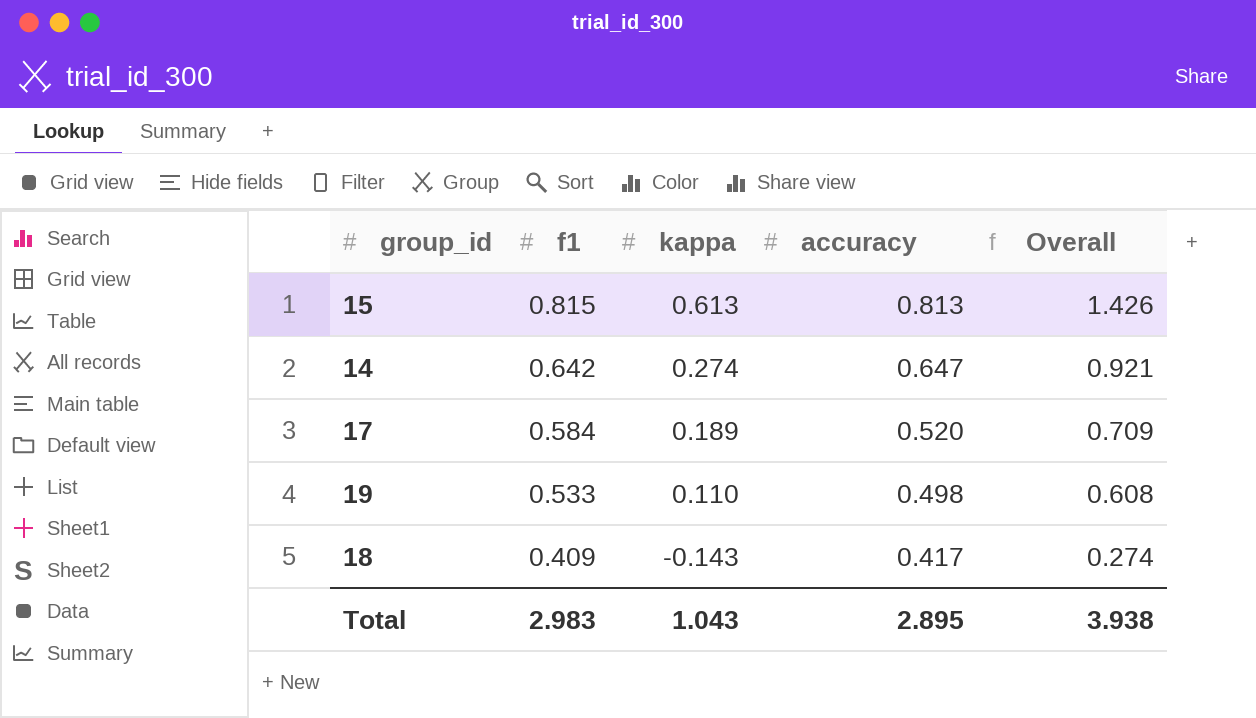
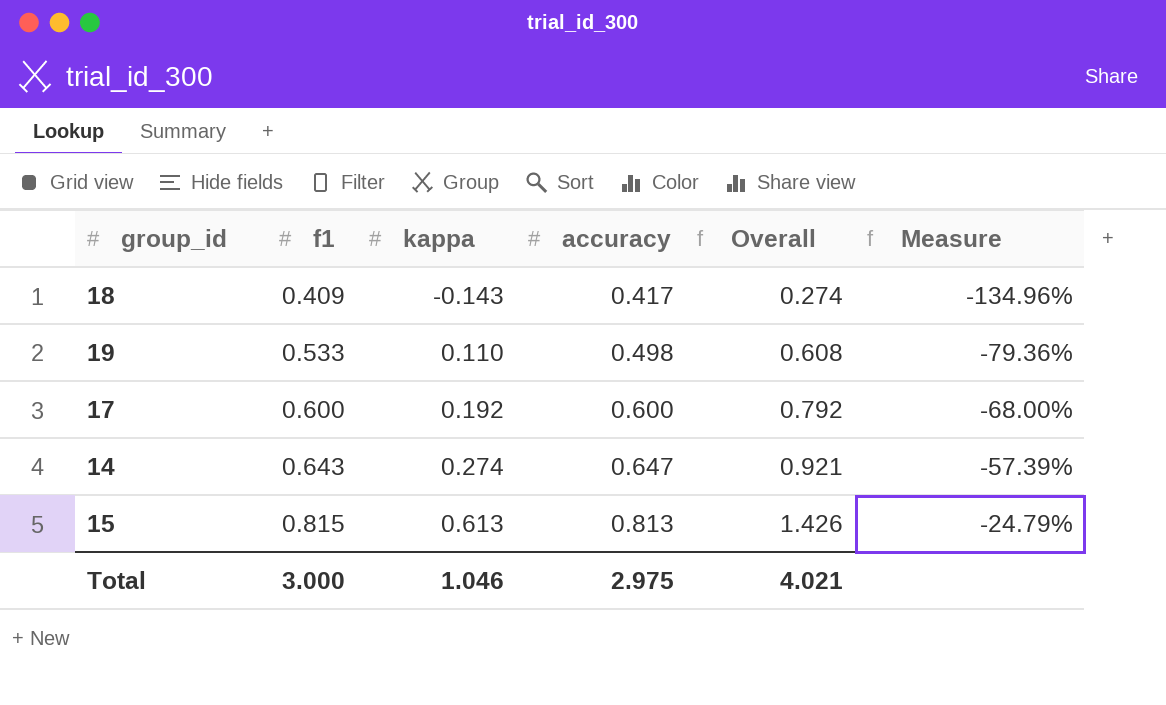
row order: f1 descending -> f1 ascending
column Measure | formula: none -> ([kappa] - [f1]) / [f1]
17 | f1: 0.584 -> 0.600
17 | kappa: 0.189 -> 0.192
17 | accuracy: 0.520 -> 0.600
17 | Overall: 0.709 -> 0.792
14 | f1: 0.642 -> 0.643
Total | f1: 2.983 -> 3.000
Total | kappa: 1.043 -> 1.046
Total | accuracy: 2.895 -> 2.975
Total | Overall: 3.938 -> 4.021

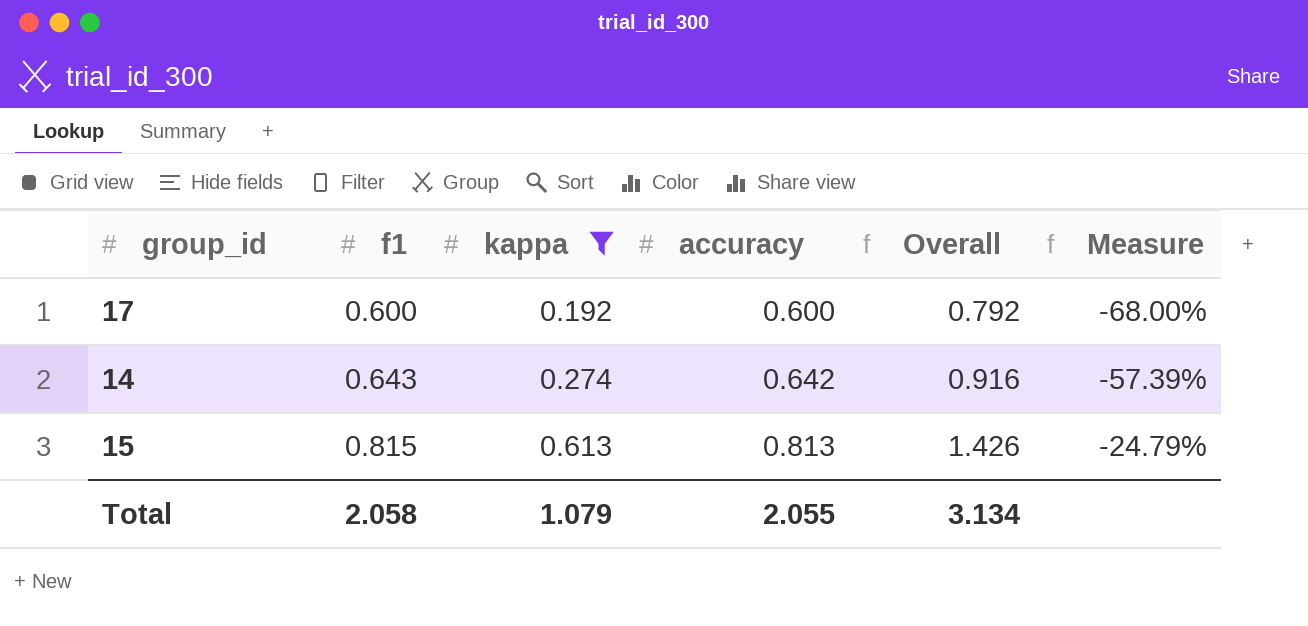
filter: none -> kappa >= 0.192
14 | accuracy: 0.647 -> 0.642
14 | Overall: 0.921 -> 0.916
Total | f1: 3.000 -> 2.058
Total | kappa: 1.046 -> 1.079
Total | accuracy: 2.975 -> 2.055
Total | Overall: 4.021 -> 3.134

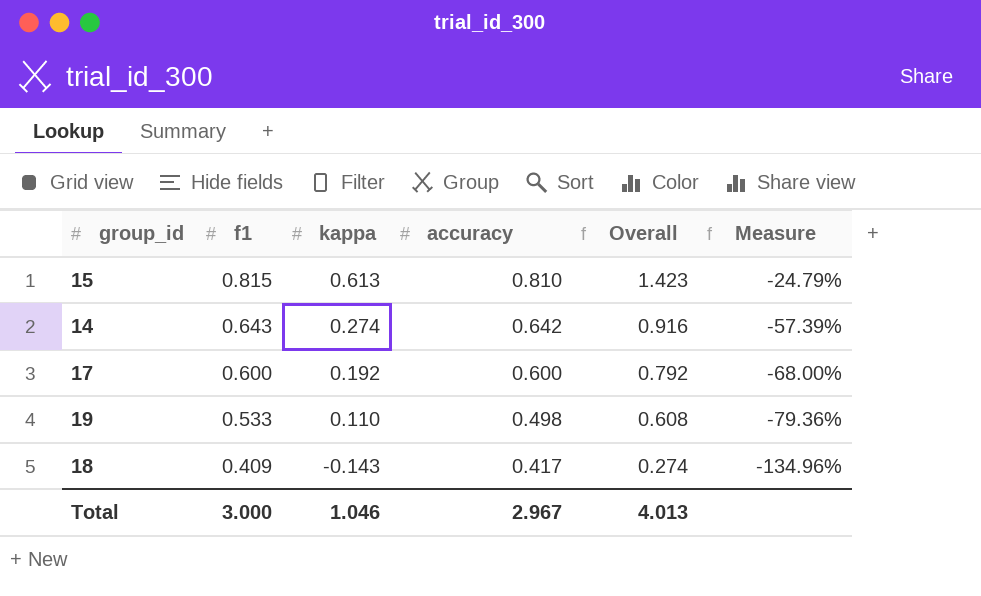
filter: kappa >= 0.192 -> none
row order: f1 ascending -> f1 descending
15 | accuracy: 0.813 -> 0.810
15 | Overall: 1.426 -> 1.423
Total | f1: 2.058 -> 3.000
Total | kappa: 1.079 -> 1.046
Total | accuracy: 2.055 -> 2.967
Total | Overall: 3.134 -> 4.013

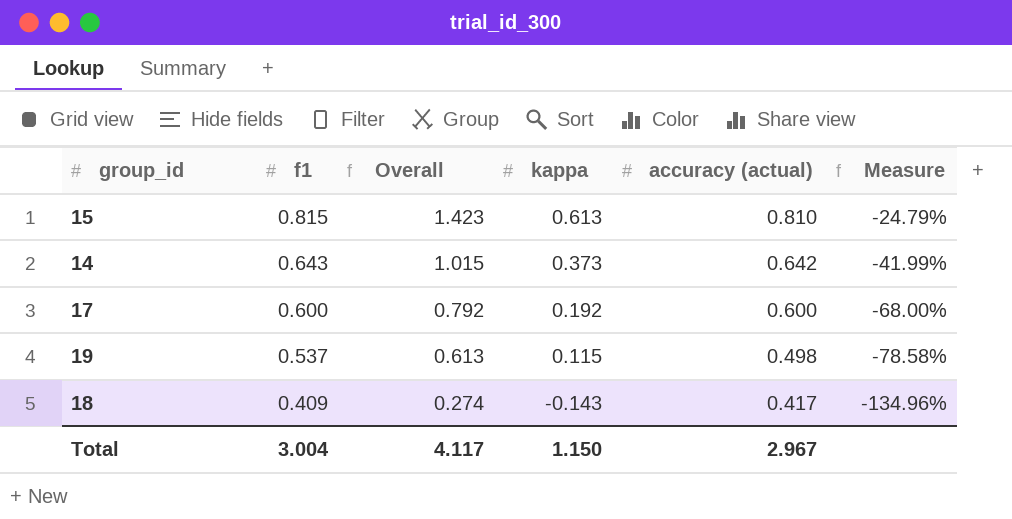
column Overall | position: 5 -> 3
column name: accuracy -> accuracy (actual)
14 | Overall: 0.916 -> 1.015
14 | kappa: 0.274 -> 0.373
14 | Measure: -57.39% -> -41.99%
19 | f1: 0.533 -> 0.537
19 | Overall: 0.608 -> 0.613
19 | kappa: 0.110 -> 0.115
19 | Measure: -79.36% -> -78.58%
Total | f1: 3.000 -> 3.004
Total | Overall: 4.013 -> 4.117
Total | kappa: 1.046 -> 1.150

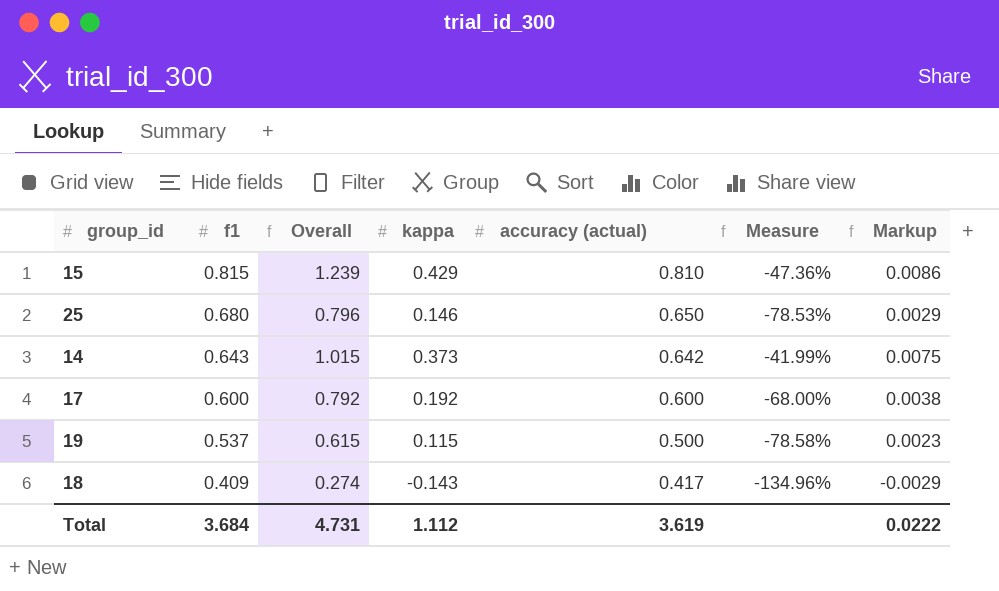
column Markup | formula: none -> [kappa] * 0.02
15 | Overall: 1.423 -> 1.239
15 | kappa: 0.613 -> 0.429
15 | Measure: -24.79% -> -47.36%
row 25: none -> 0.680 | 0.796 | 0.146 | 0.650 | -78.53% | 0.0029
19 | Overall: 0.613 -> 0.615
19 | accuracy (actual): 0.498 -> 0.500
Total | f1: 3.004 -> 3.684
Total | Overall: 4.117 -> 4.731
Total | kappa: 1.150 -> 1.112
Total | accuracy (actual): 2.967 -> 3.619

